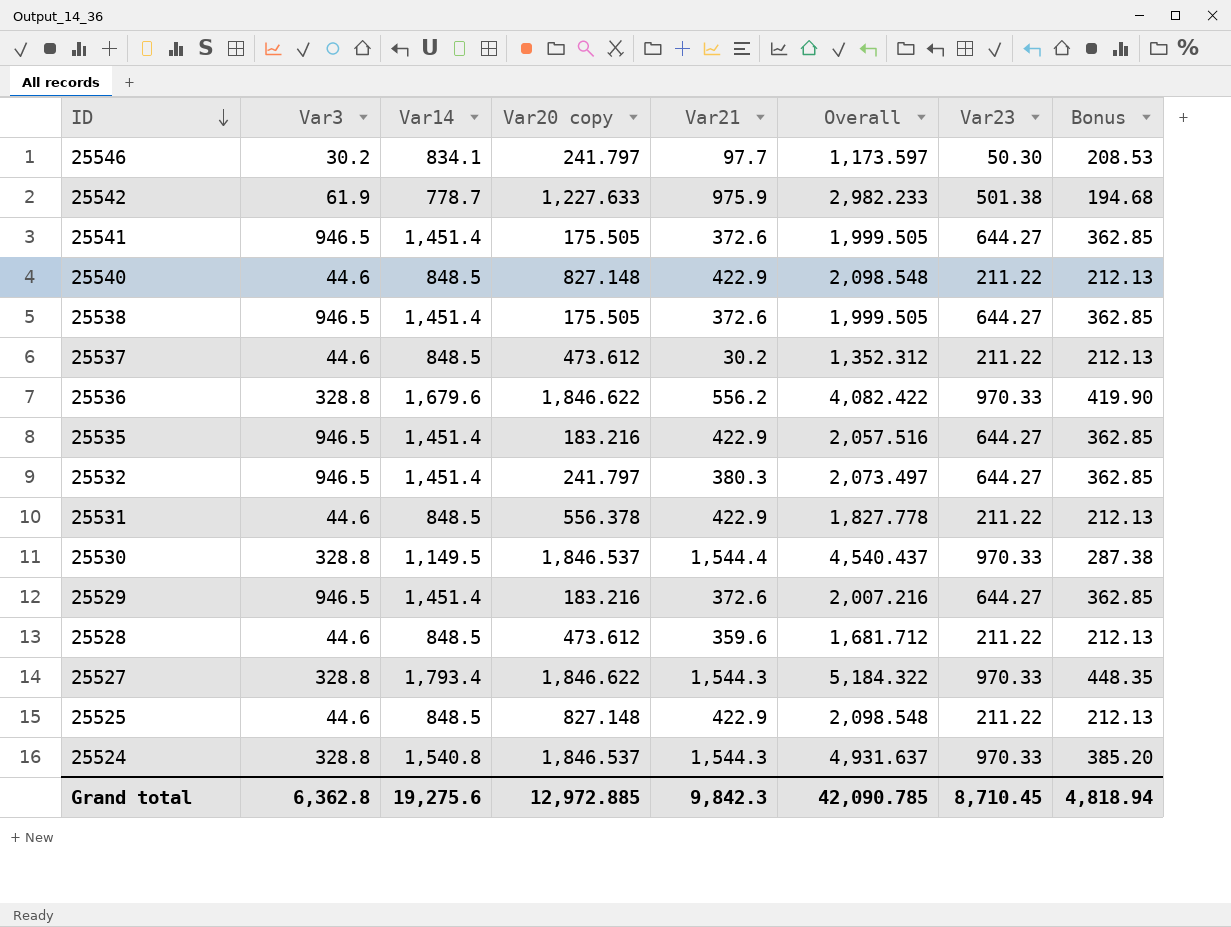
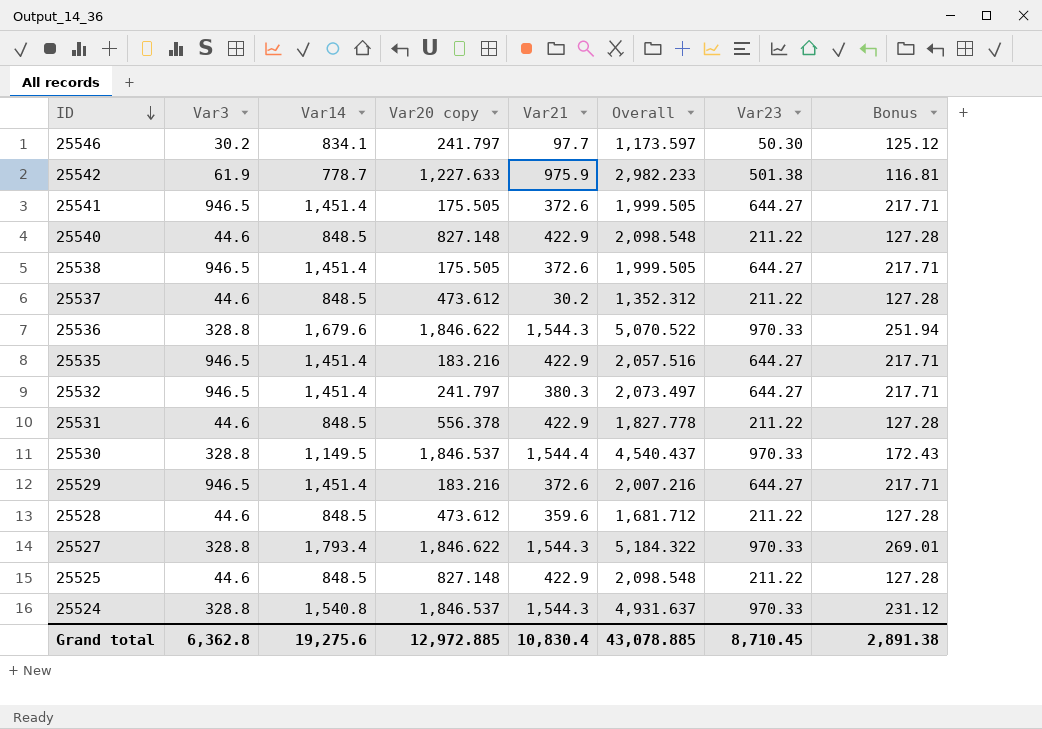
column Bonus | formula: [Var14] * 0.25 -> [Var14] * 0.15
25536 | Var21: 556.2 -> 1,544.3
25536 | Overall: 4,082.422 -> 5,070.522
Grand total | Var21: 9,842.3 -> 10,830.4
Grand total | Overall: 42,090.785 -> 43,078.885
Grand total | Bonus: 4,818.94 -> 2,891.38

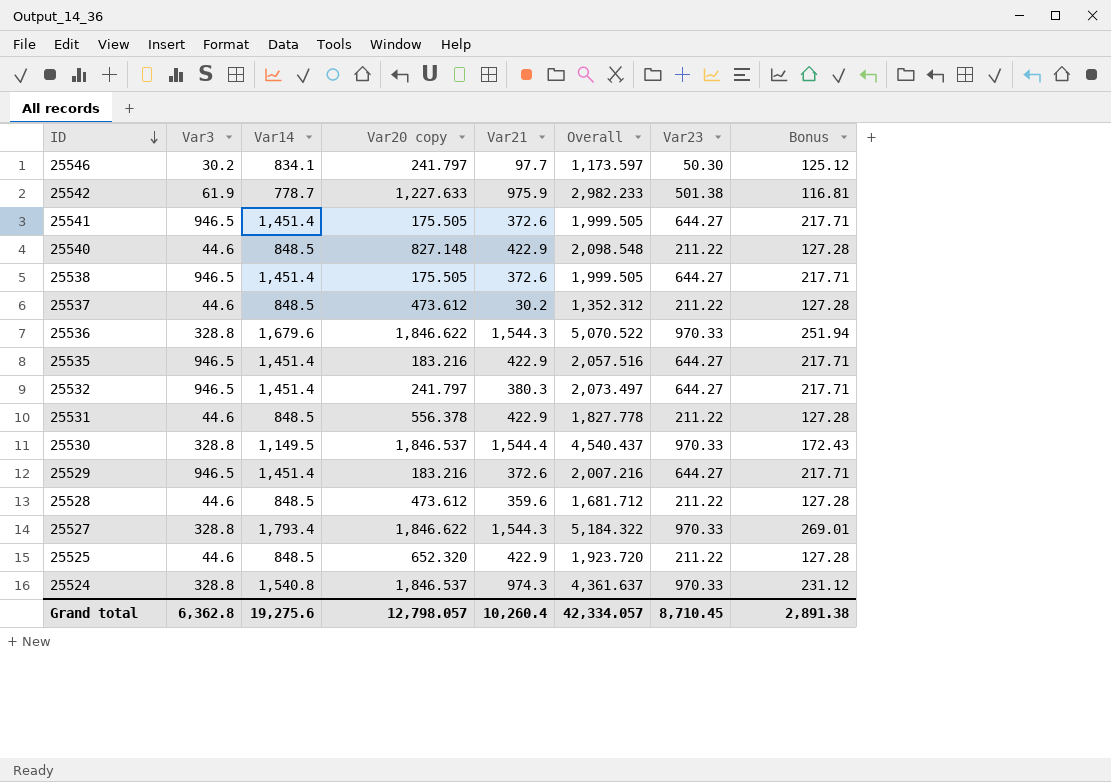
25525 | Var20 copy: 827.148 -> 652.320
25525 | Overall: 2,098.548 -> 1,923.720
25524 | Var21: 1,544.3 -> 974.3
25524 | Overall: 4,931.637 -> 4,361.637
Grand total | Var20 copy: 12,972.885 -> 12,798.057
Grand total | Var21: 10,830.4 -> 10,260.4
Grand total | Overall: 43,078.885 -> 42,334.057

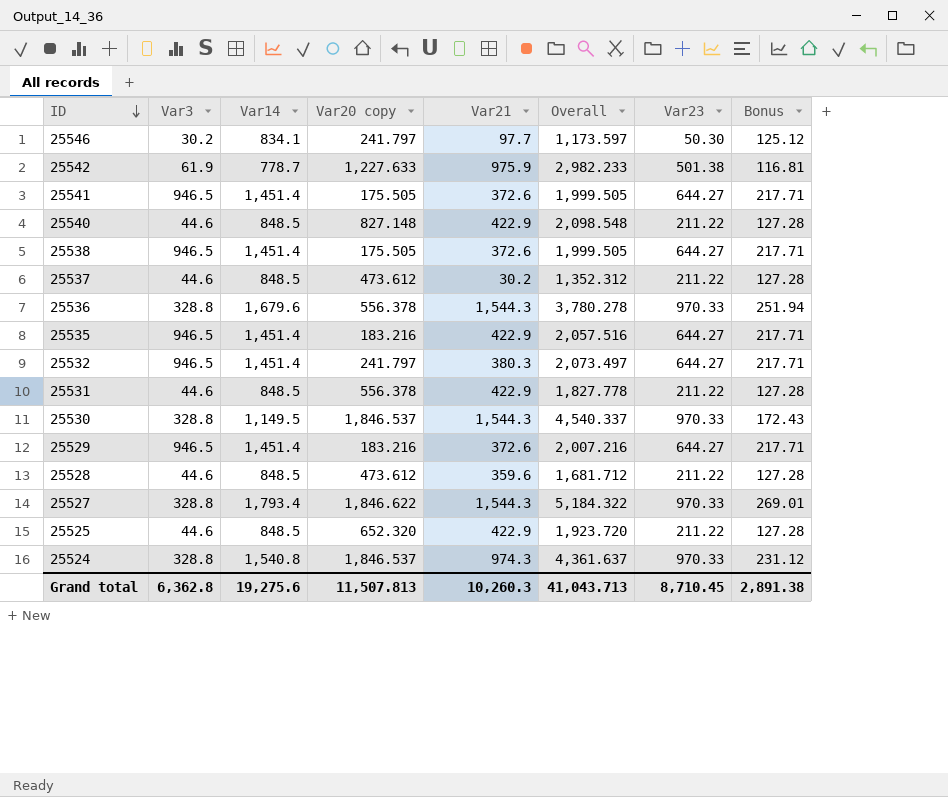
25536 | Var20 copy: 1,846.622 -> 556.378
25536 | Overall: 5,070.522 -> 3,780.278
25530 | Var21: 1,544.4 -> 1,544.3
25530 | Overall: 4,540.437 -> 4,540.337
Grand total | Var20 copy: 12,798.057 -> 11,507.813
Grand total | Var21: 10,260.4 -> 10,260.3
Grand total | Overall: 42,334.057 -> 41,043.713

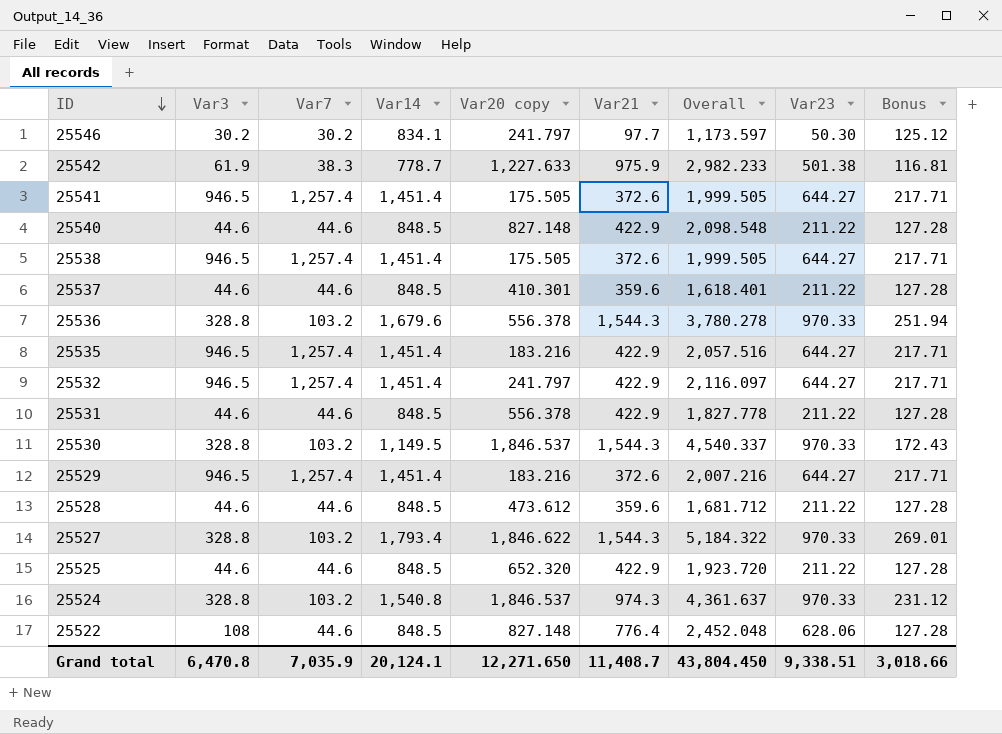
column Var7 | position: none -> 3
25537 | Var20 copy: 473.612 -> 410.301
25537 | Var21: 30.2 -> 359.6
25537 | Overall: 1,352.312 -> 1,618.401
25532 | Var21: 380.3 -> 422.9
25532 | Overall: 2,073.497 -> 2,116.097
row 25522: none -> 108 | 44.6 | 848.5 | 827.148 | 776.4 | 2,452.048 | 628.06 | 127.28
Grand total | Var3: 6,362.8 -> 6,470.8
Grand total | Var14: 19,275.6 -> 20,124.1
Grand total | Var20 copy: 11,507.813 -> 12,271.650
Grand total | Var21: 10,260.3 -> 11,408.7
Grand total | Overall: 41,043.713 -> 43,804.450
Grand total | Var23: 8,710.45 -> 9,338.51
Grand total | Bonus: 2,891.38 -> 3,018.66

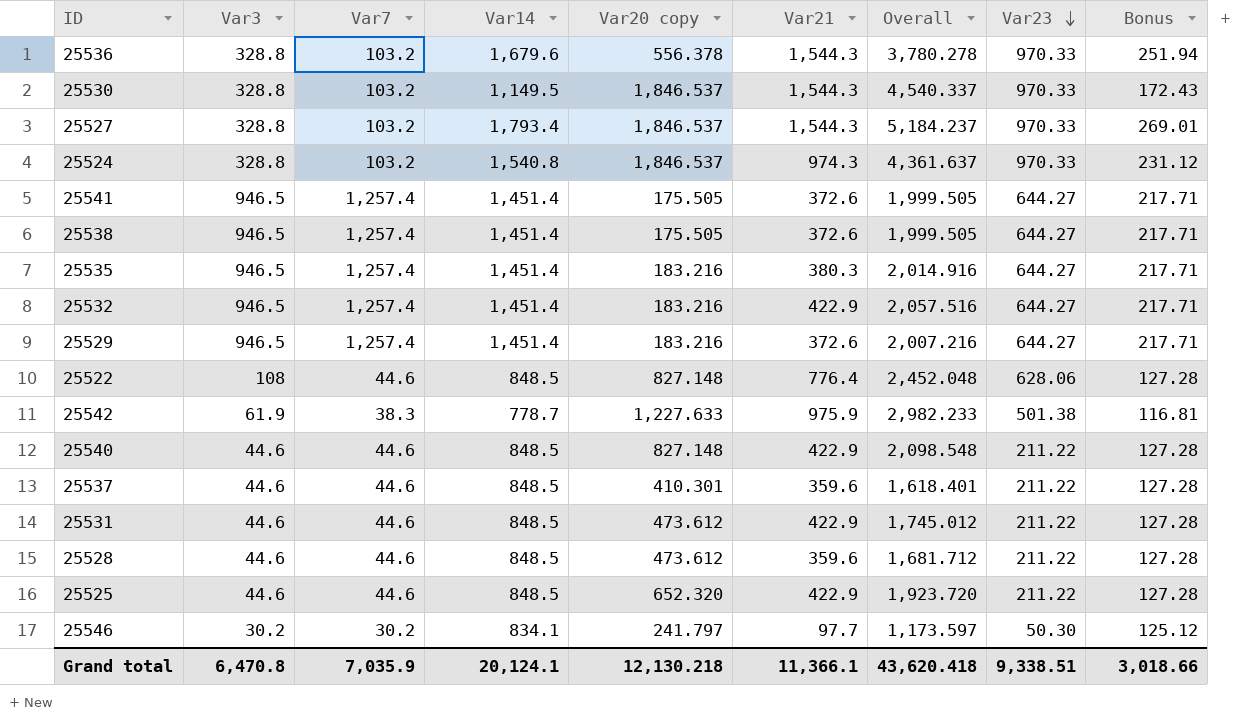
row order: ID descending -> Var23 descending
25527 | Var20 copy: 1,846.622 -> 1,846.537
25527 | Overall: 5,184.322 -> 5,184.237
25535 | Var21: 422.9 -> 380.3
25535 | Overall: 2,057.516 -> 2,014.916
25532 | Var20 copy: 241.797 -> 183.216
25532 | Overall: 2,116.097 -> 2,057.516
25531 | Var20 copy: 556.378 -> 473.612
25531 | Overall: 1,827.778 -> 1,745.012
Grand total | Var20 copy: 12,271.650 -> 12,130.218
Grand total | Var21: 11,408.7 -> 11,366.1
Grand total | Overall: 43,804.450 -> 43,620.418

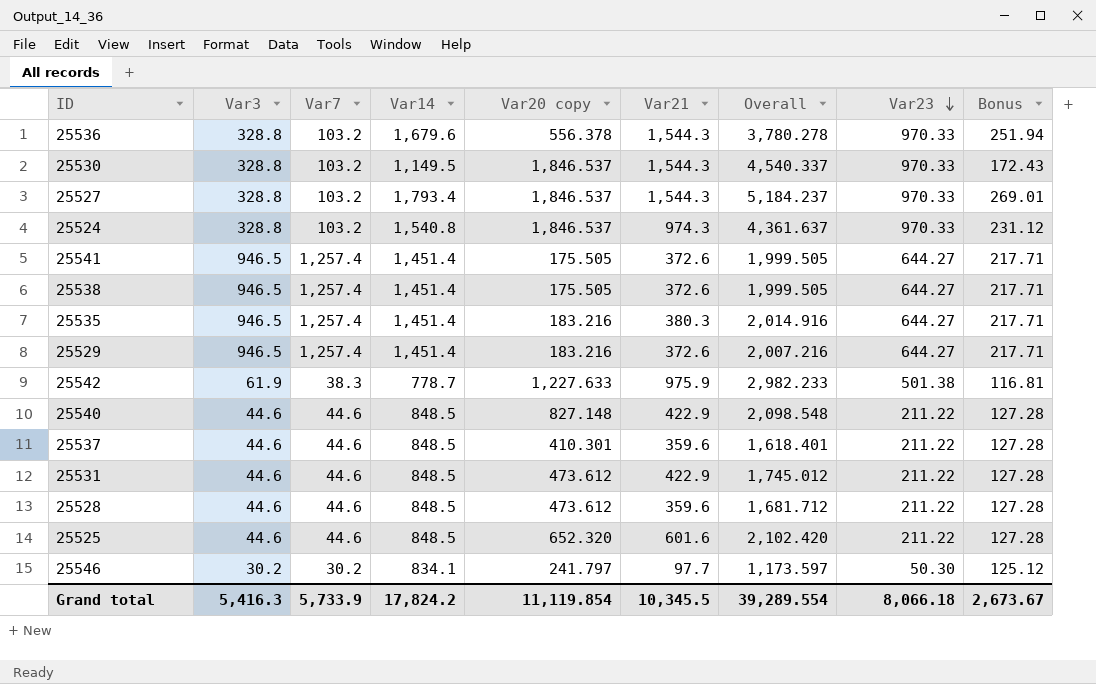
row 25532: 946.5 | 1,257.4 | 1,451.4 | 183.216 | 422.9 | 2,057.516 | 644.27 | 217.71 -> none
row 25522: 108 | 44.6 | 848.5 | 827.148 | 776.4 | 2,452.048 | 628.06 | 127.28 -> none
25525 | Var21: 422.9 -> 601.6
25525 | Overall: 1,923.720 -> 2,102.420
Grand total | Var3: 6,470.8 -> 5,416.3
Grand total | Var7: 7,035.9 -> 5,733.9
Grand total | Var14: 20,124.1 -> 17,824.2
Grand total | Var20 copy: 12,130.218 -> 11,119.854
Grand total | Var21: 11,366.1 -> 10,345.5
Grand total | Overall: 43,620.418 -> 39,289.554
Grand total | Var23: 9,338.51 -> 8,066.18
Grand total | Bonus: 3,018.66 -> 2,673.67

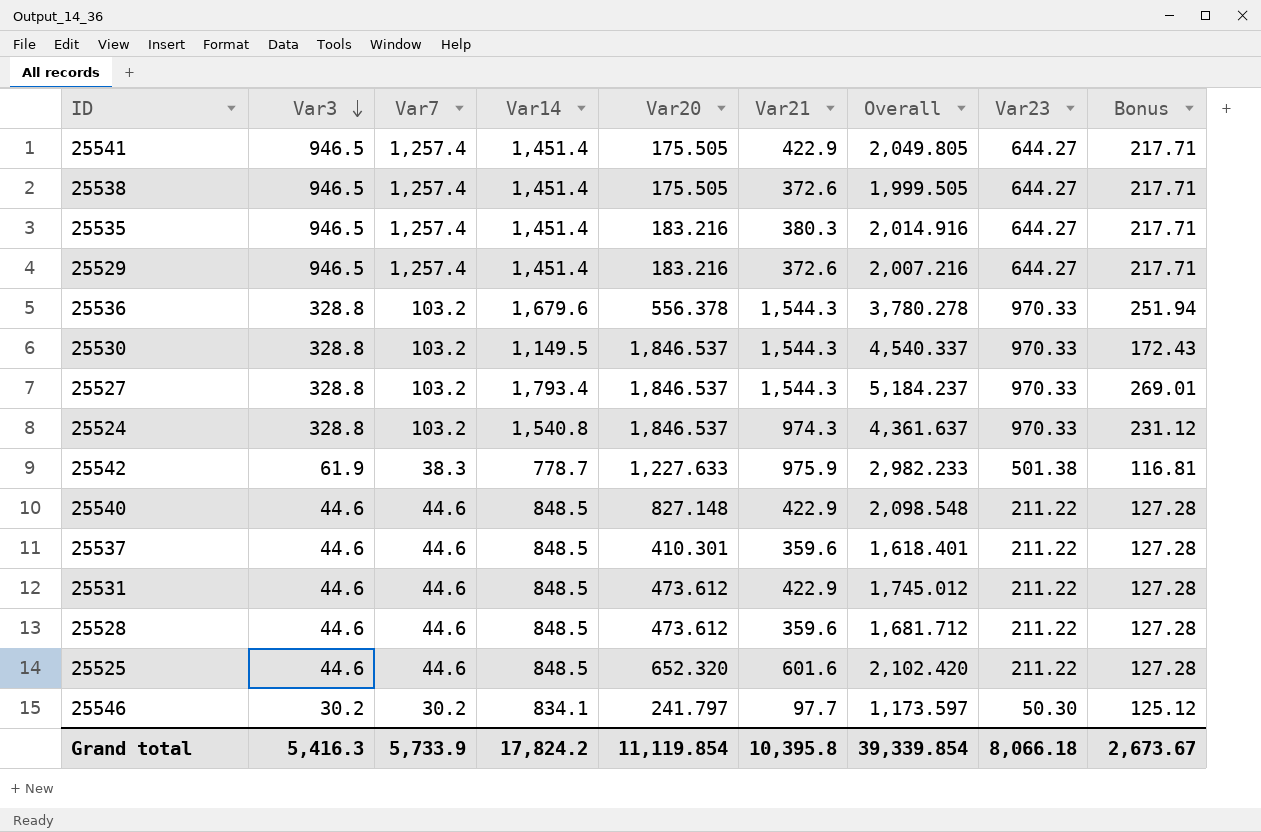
row order: Var23 descending -> Var3 descending
column name: Var20 copy -> Var20
25541 | Var21: 372.6 -> 422.9
25541 | Overall: 1,999.505 -> 2,049.805
Grand total | Var21: 10,345.5 -> 10,395.8
Grand total | Overall: 39,289.554 -> 39,339.854

